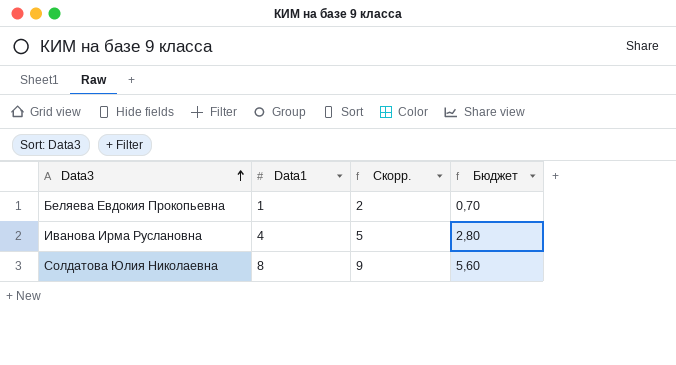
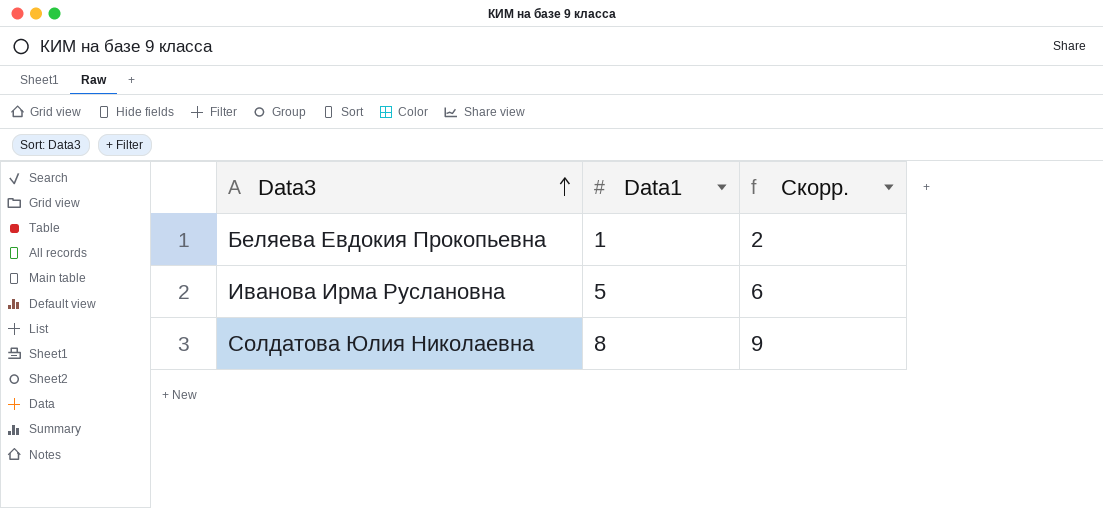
column Бюджет | formula: [Data1] * 0,7 -> none
Иванова Ирма Руслановна | Data1: 4 -> 5
Иванова Ирма Руслановна | Скорр.: 5 -> 6

